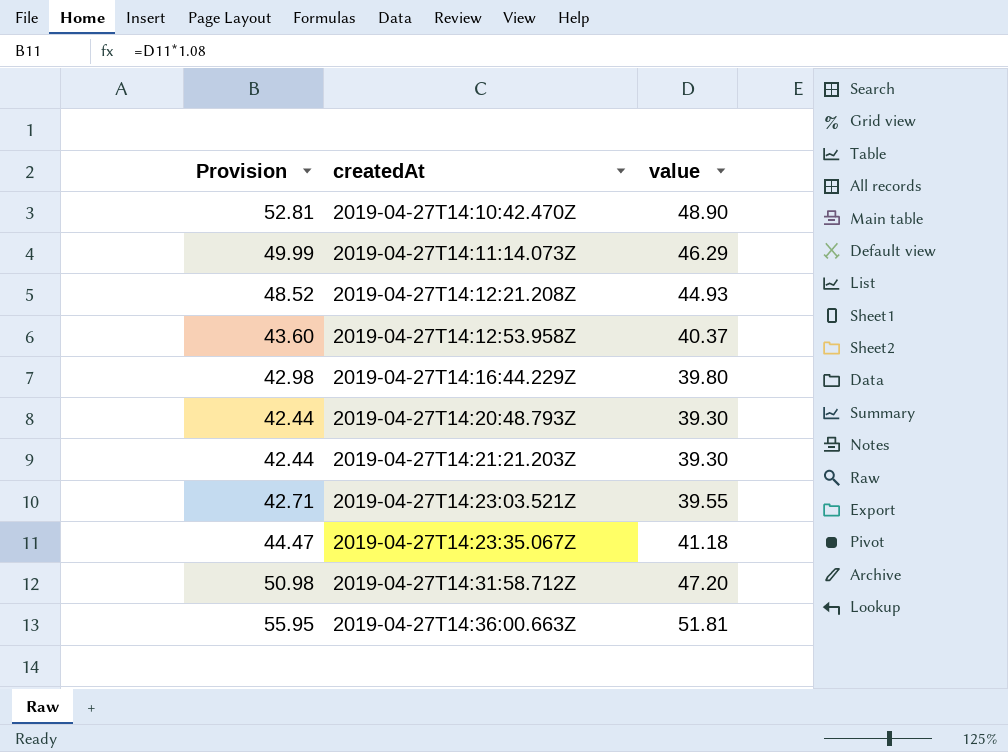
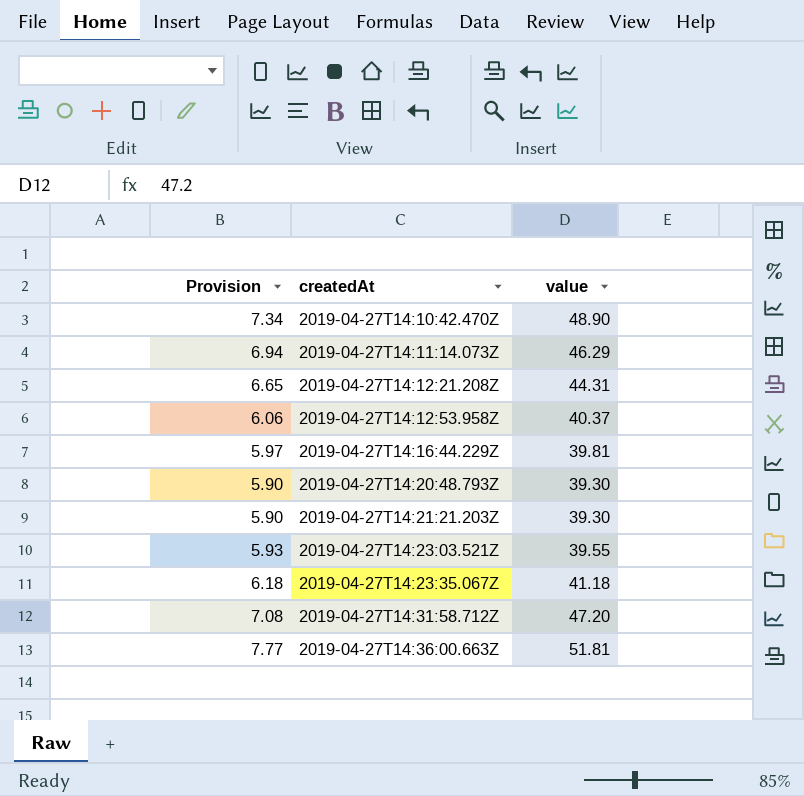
column Provision | formula: [value] * 1.08 -> [value] * 0.15
2019-04-27T14:12:21.208Z | value: 44.93 -> 44.31
2019-04-27T14:16:44.229Z | value: 39.80 -> 39.81

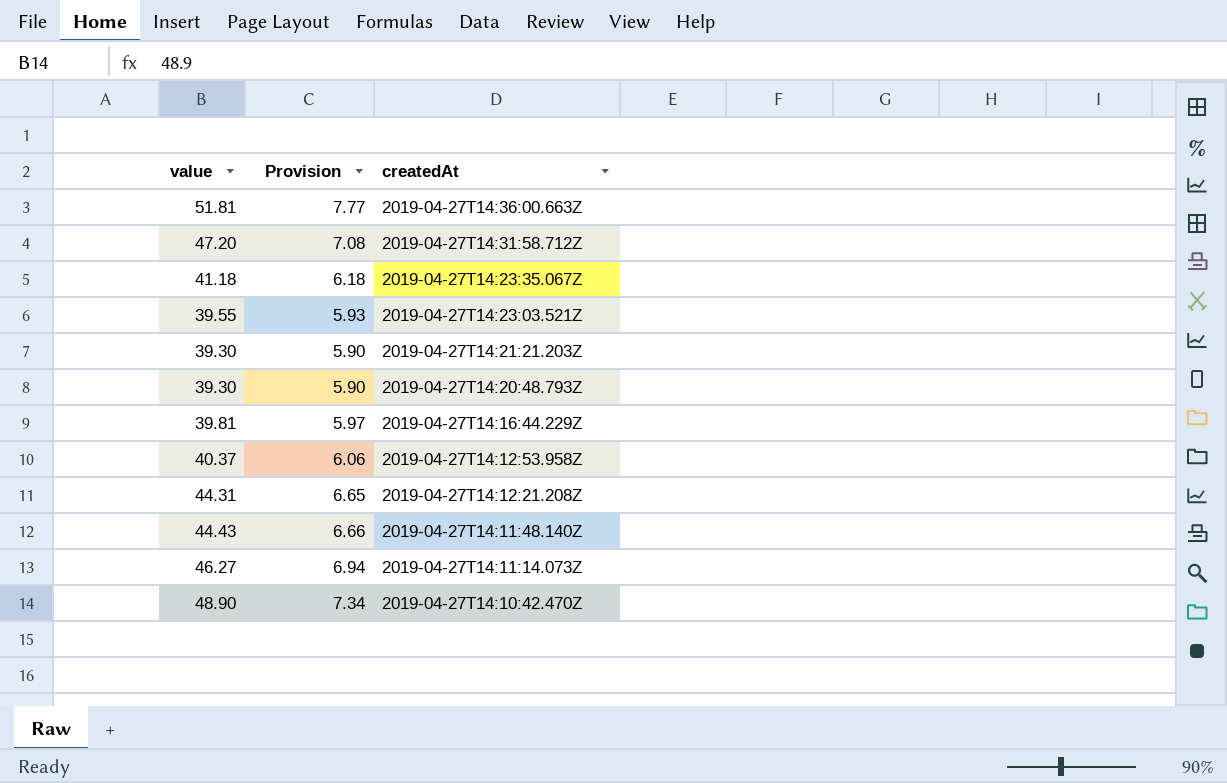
row order: createdAt ascending -> createdAt descending
column value | position: 3 -> 1
row 2019-04-27T14:11:48.140Z: none -> 44.43 | 6.66
2019-04-27T14:11:14.073Z | value: 46.29 -> 46.27

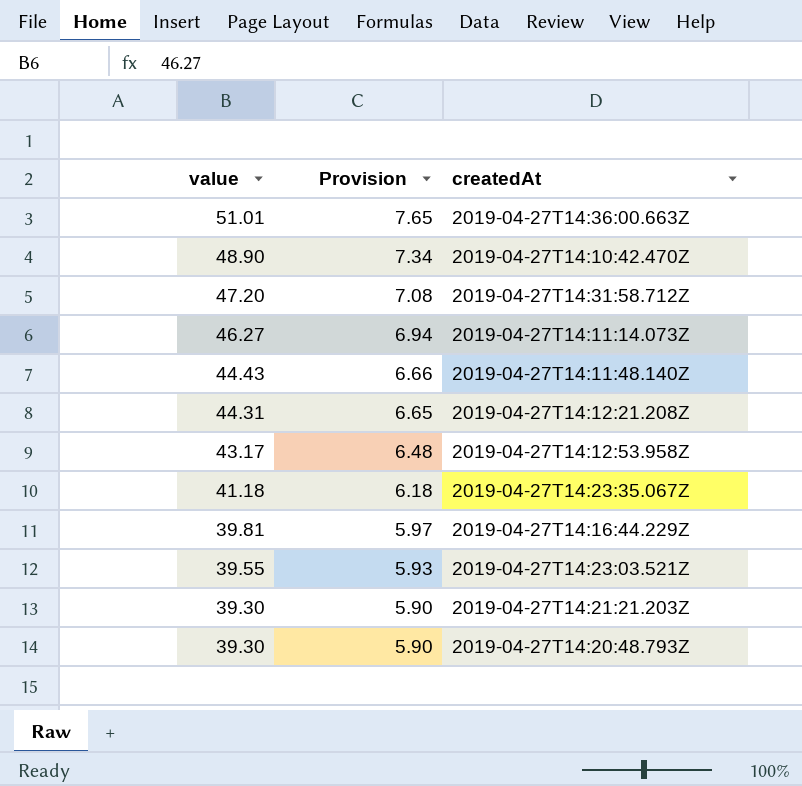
row order: createdAt descending -> value descending
2019-04-27T14:36:00.663Z | value: 51.81 -> 51.01
2019-04-27T14:36:00.663Z | Provision: 7.77 -> 7.65
2019-04-27T14:12:53.958Z | value: 40.37 -> 43.17
2019-04-27T14:12:53.958Z | Provision: 6.06 -> 6.48

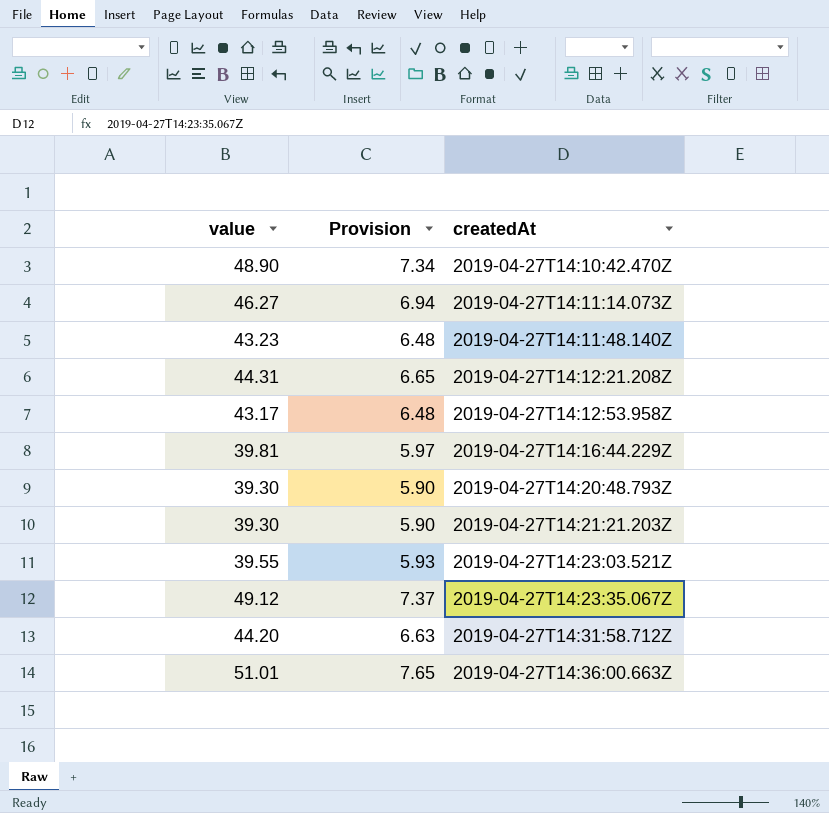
row order: value descending -> createdAt ascending
2019-04-27T14:11:48.140Z | value: 44.43 -> 43.23
2019-04-27T14:11:48.140Z | Provision: 6.66 -> 6.48
2019-04-27T14:23:35.067Z | value: 41.18 -> 49.12
2019-04-27T14:23:35.067Z | Provision: 6.18 -> 7.37
2019-04-27T14:31:58.712Z | value: 47.20 -> 44.20
2019-04-27T14:31:58.712Z | Provision: 7.08 -> 6.63

